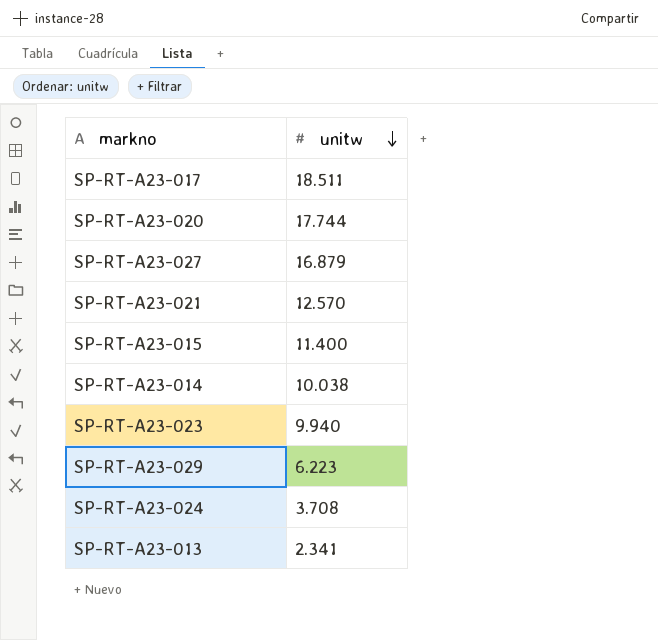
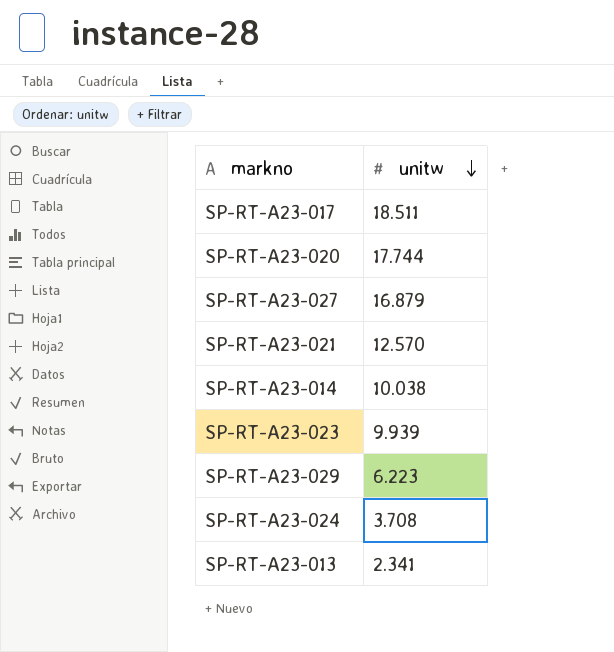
row SP-RT-A23-015: 11.400 -> none
SP-RT-A23-023 | unitw: 9.940 -> 9.939

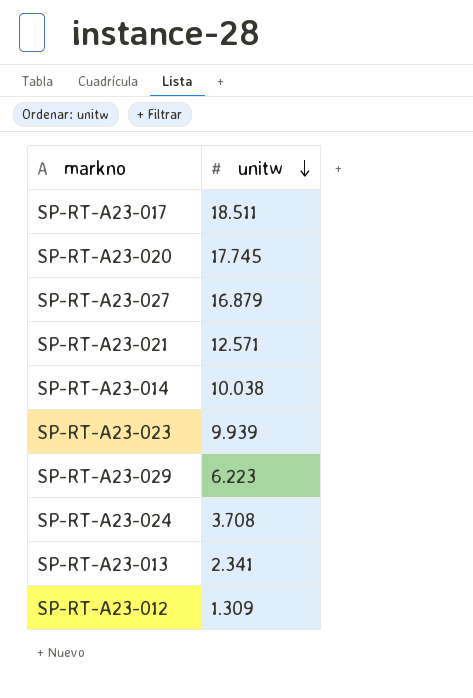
SP-RT-A23-020 | unitw: 17.744 -> 17.745
SP-RT-A23-021 | unitw: 12.570 -> 12.571
row SP-RT-A23-012: none -> 1.309

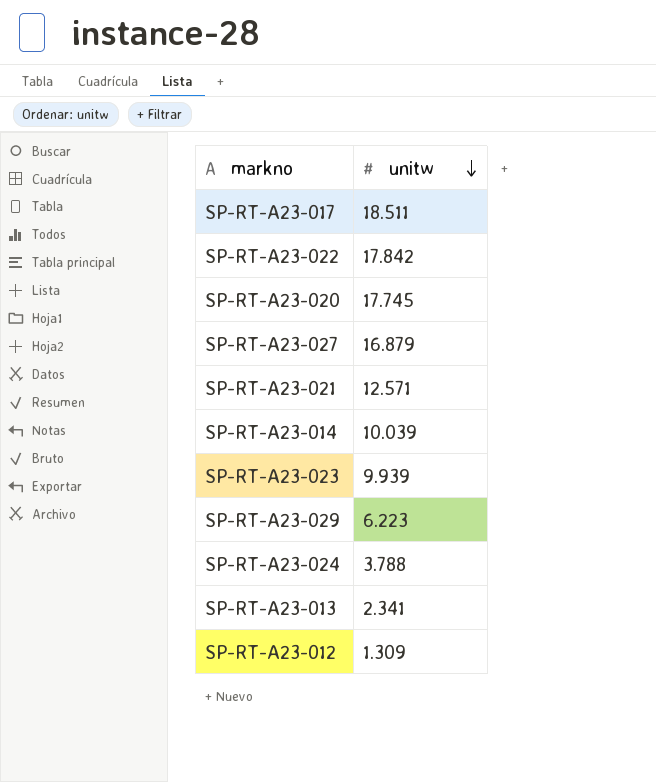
row SP-RT-A23-022: none -> 17.842
SP-RT-A23-014 | unitw: 10.038 -> 10.039
SP-RT-A23-024 | unitw: 3.708 -> 3.788

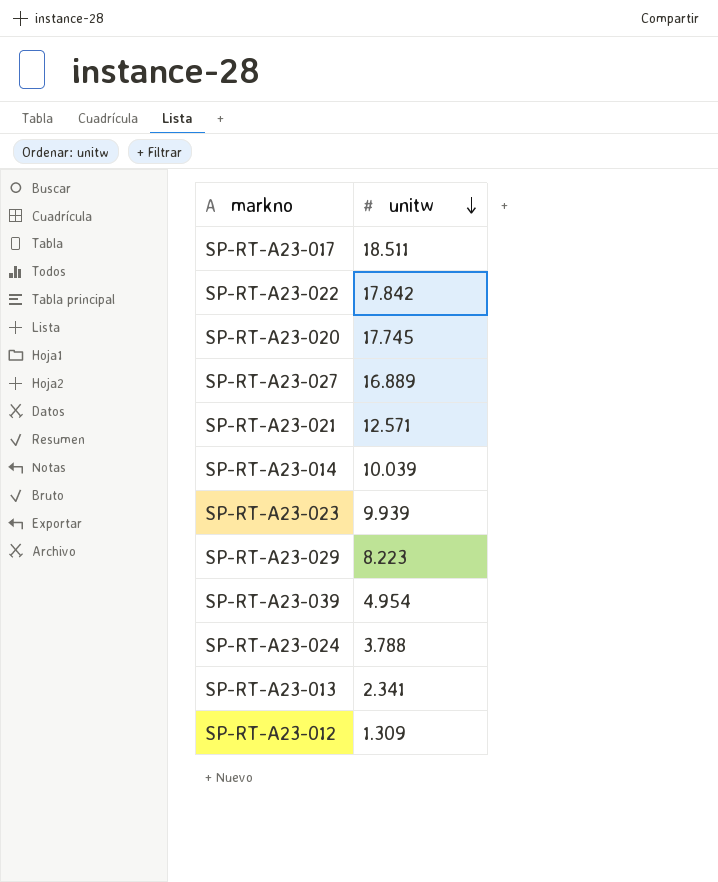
SP-RT-A23-027 | unitw: 16.879 -> 16.889
SP-RT-A23-029 | unitw: 6.223 -> 8.223
row SP-RT-A23-039: none -> 4.954

